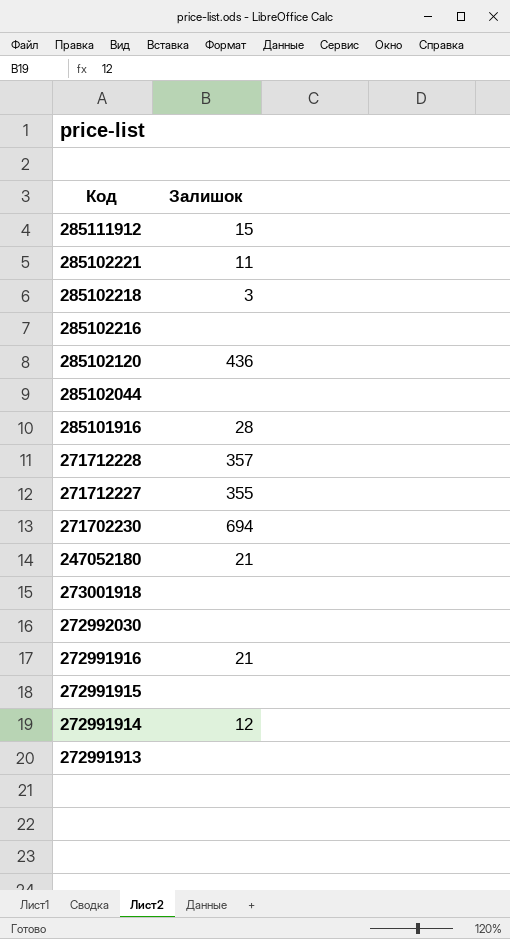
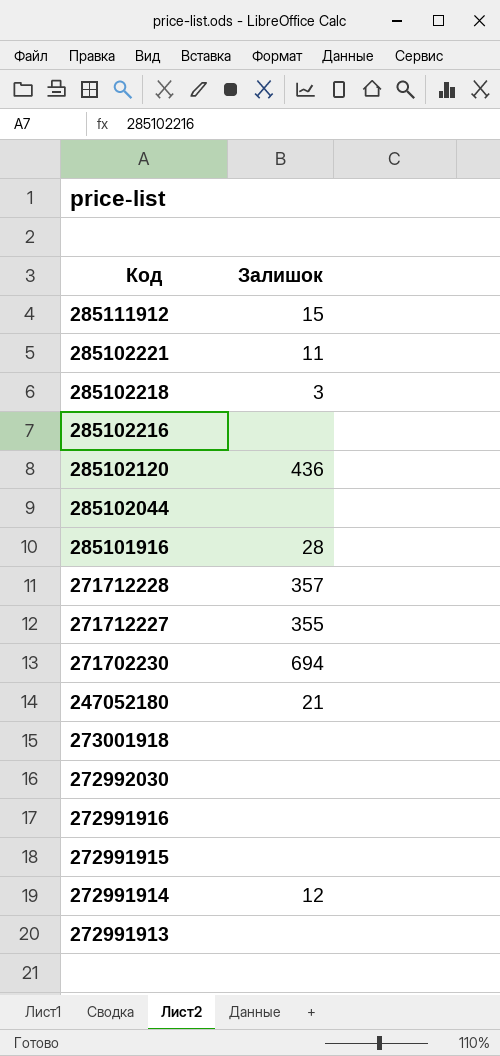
272991916 | Залишок: 21 -> none

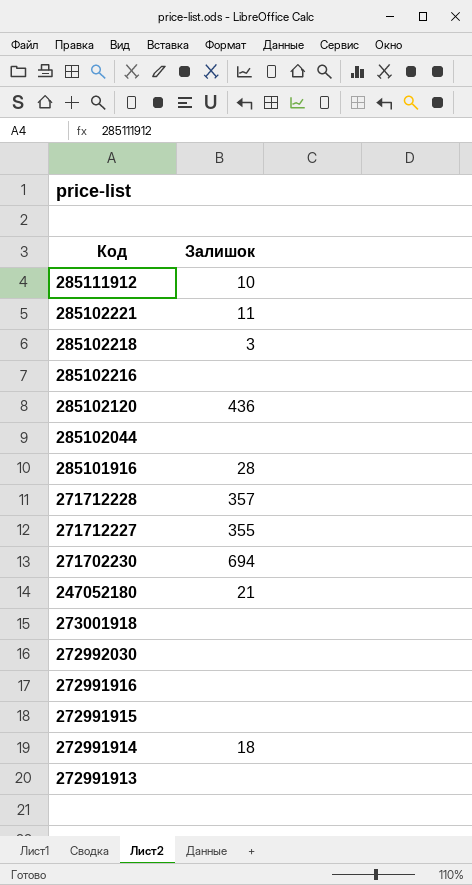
285111912 | Залишок: 15 -> 10
272991914 | Залишок: 12 -> 18

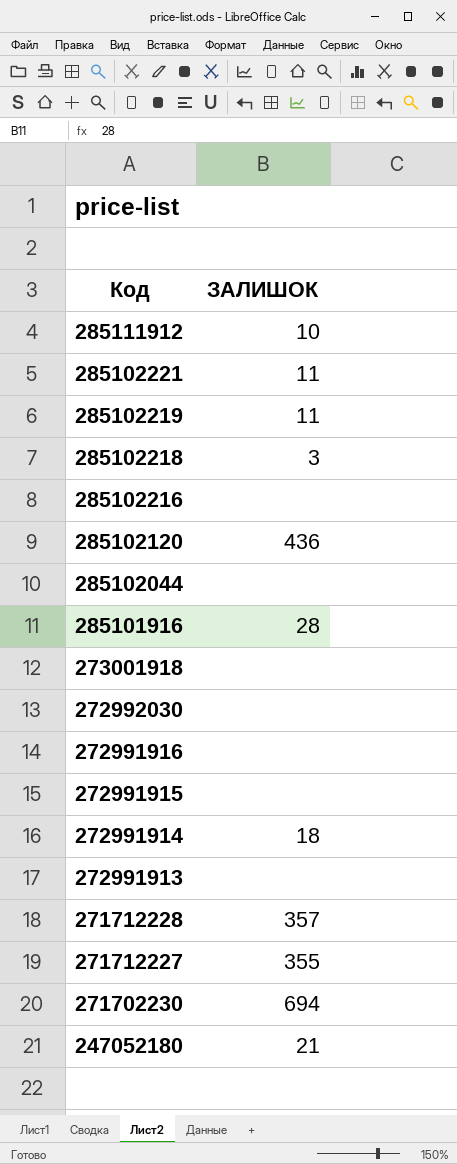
row order: none -> Код descending
column name: Залишок -> ЗАЛИШОК
row 285102219: none -> 11

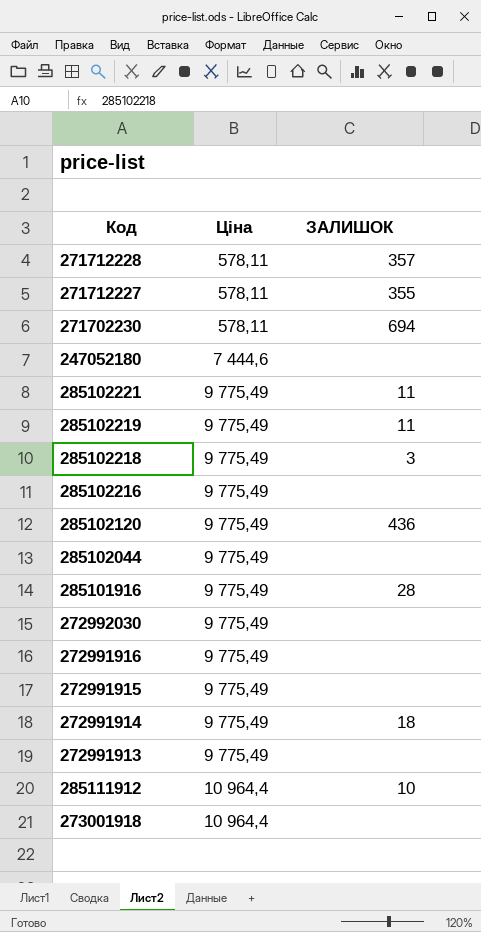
row order: Код descending -> Ціна ascending
column Ціна | position: none -> 2
247052180 | ЗАЛИШОК: 21 -> none

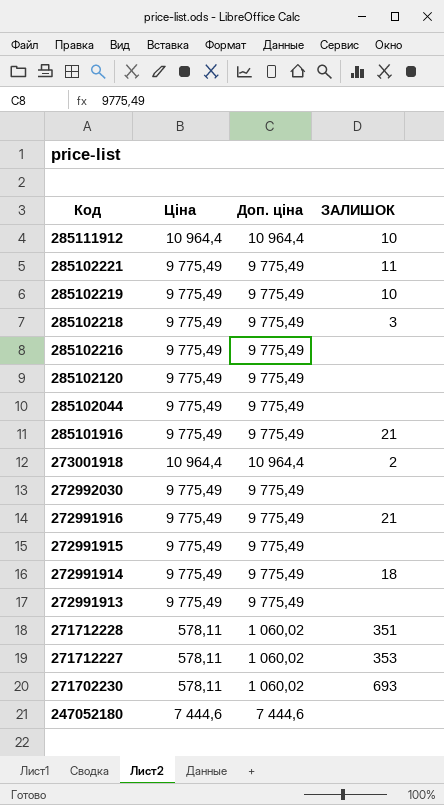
row order: Ціна ascending -> Код descending
column Доп. ціна | position: none -> 3
285102219 | ЗАЛИШОК: 11 -> 10
285102120 | ЗАЛИШОК: 436 -> none
285101916 | ЗАЛИШОК: 28 -> 21
273001918 | ЗАЛИШОК: none -> 2
272991916 | ЗАЛИШОК: none -> 21
271712228 | ЗАЛИШОК: 357 -> 351
271712227 | ЗАЛИШОК: 355 -> 353
271702230 | ЗАЛИШОК: 694 -> 693

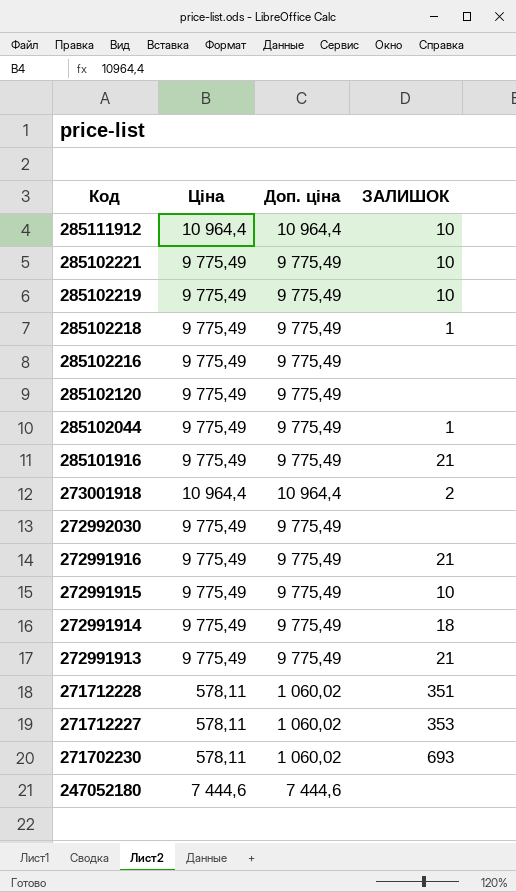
285102221 | ЗАЛИШОК: 11 -> 10
285102218 | ЗАЛИШОК: 3 -> 1
285102044 | ЗАЛИШОК: none -> 1
272991915 | ЗАЛИШОК: none -> 10
272991913 | ЗАЛИШОК: none -> 21

